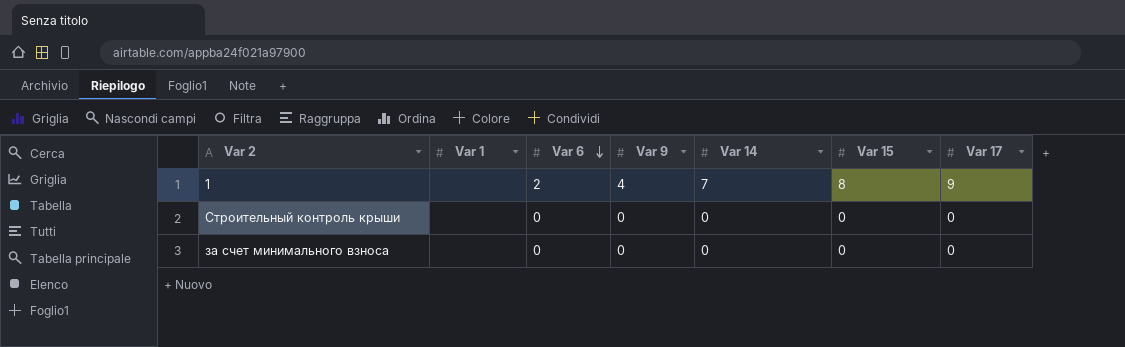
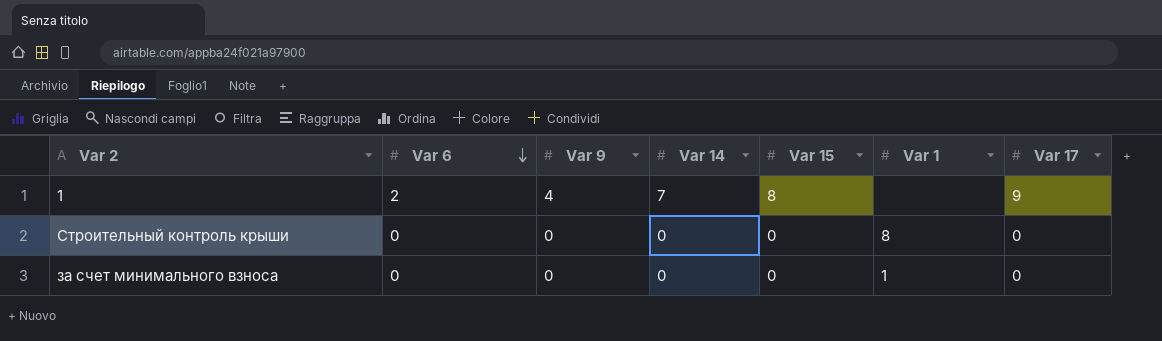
column Var 1 | position: 2 -> 6
Строительный контроль крыши | Var 1: none -> 8
за счет минимального взноса | Var 1: none -> 1

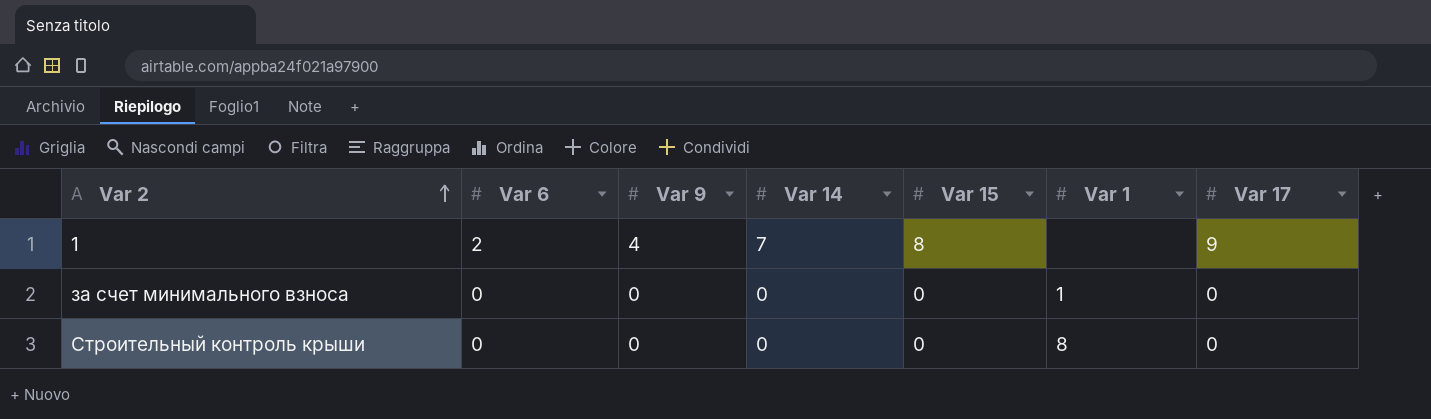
row order: Var 6 descending -> Var 2 ascending

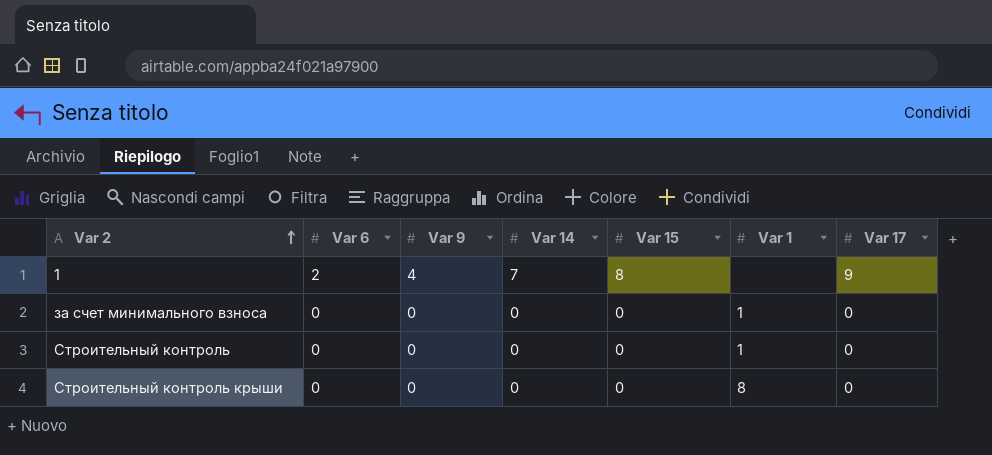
row Строительный контроль: none -> 0 | 0 | 0 | 0 | 1 | 0

